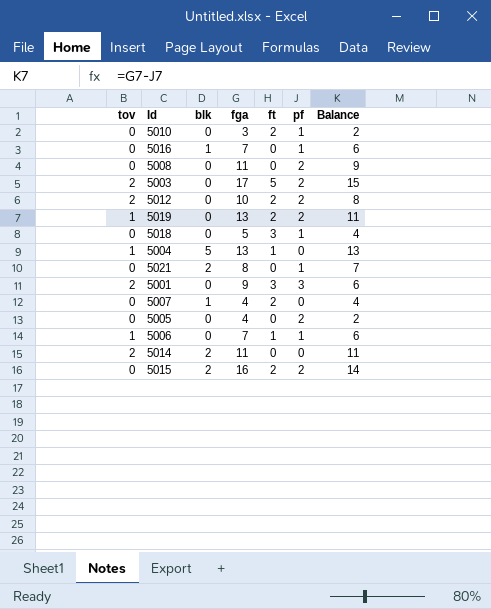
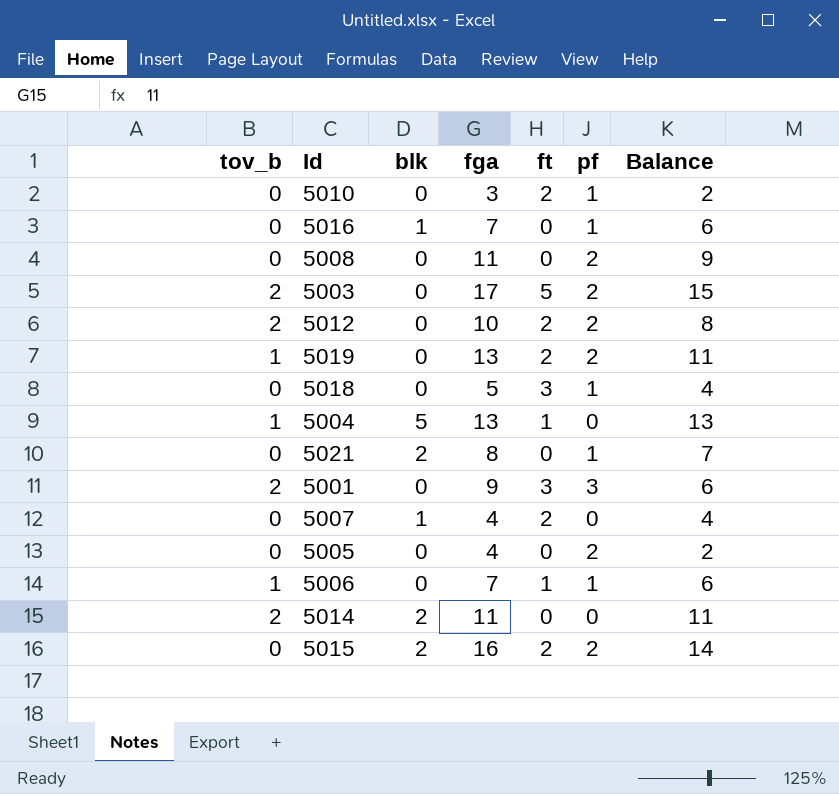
column name: tov -> tov_b

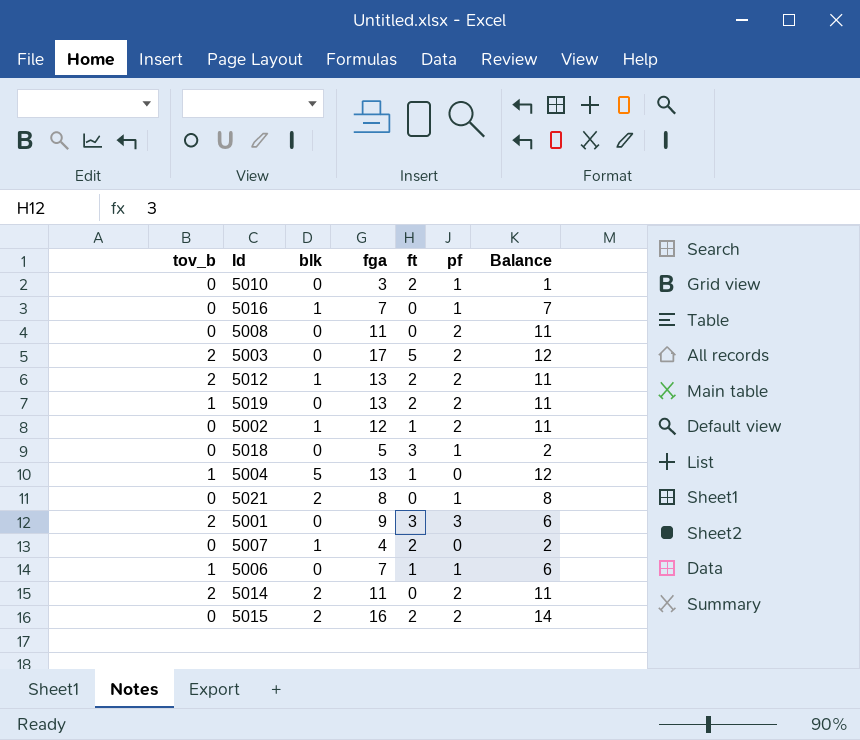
column Balance | formula: [fga] - [pf] -> [fga] - [ft]
row 5005: 0 | 0 | 4 | 0 | 2 | 2 -> none
5012 | blk: 0 -> 1
5012 | fga: 10 -> 13
row 5002: none -> 0 | 1 | 12 | 1 | 2 | 11
5014 | pf: 0 -> 2

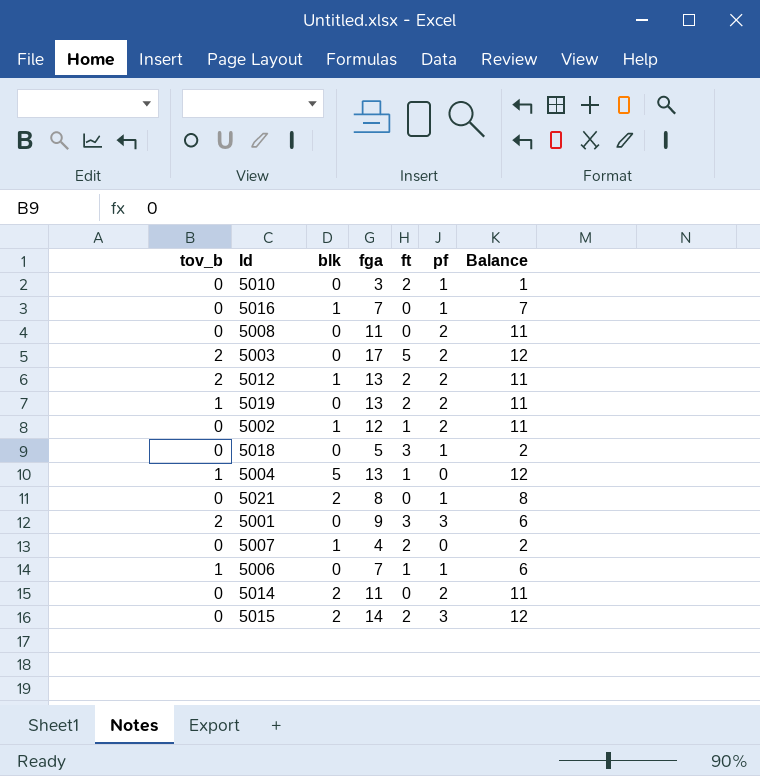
5014 | tov_b: 2 -> 0
5015 | fga: 16 -> 14
5015 | pf: 2 -> 3
5015 | Balance: 14 -> 12

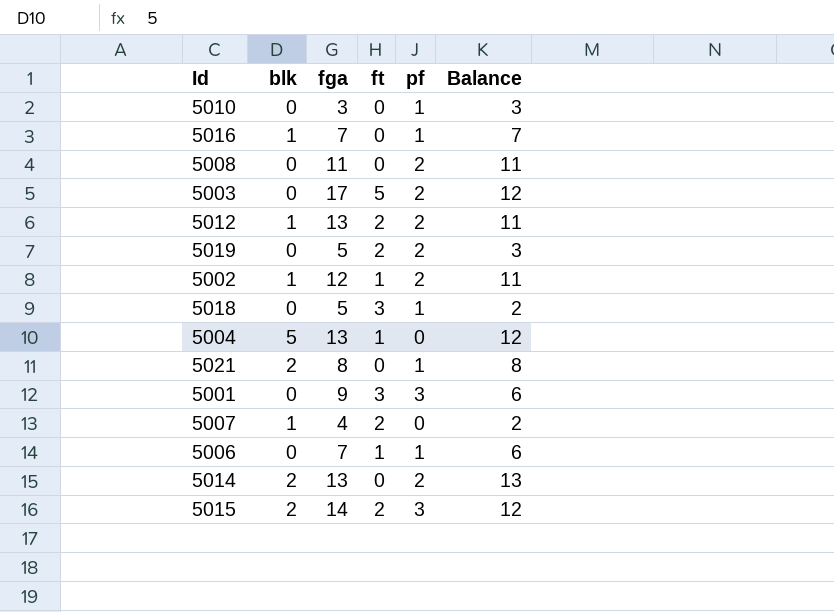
column tov_b | position: 1 -> none
5010 | ft: 2 -> 0
5010 | Balance: 1 -> 3
5019 | fga: 13 -> 5
5019 | Balance: 11 -> 3
5014 | fga: 11 -> 13
5014 | Balance: 11 -> 13

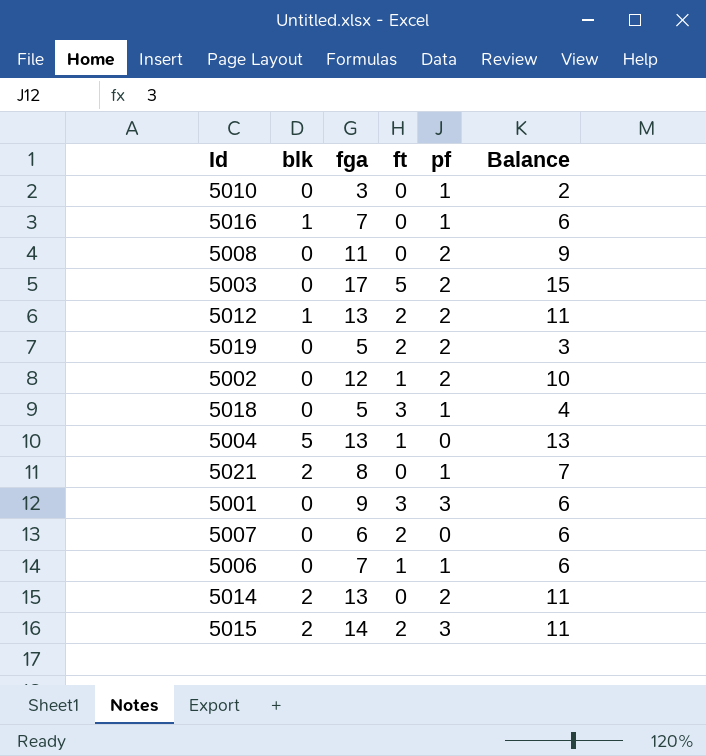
column Balance | formula: [fga] - [ft] -> [fga] - [pf]
5002 | blk: 1 -> 0
5007 | blk: 1 -> 0
5007 | fga: 4 -> 6

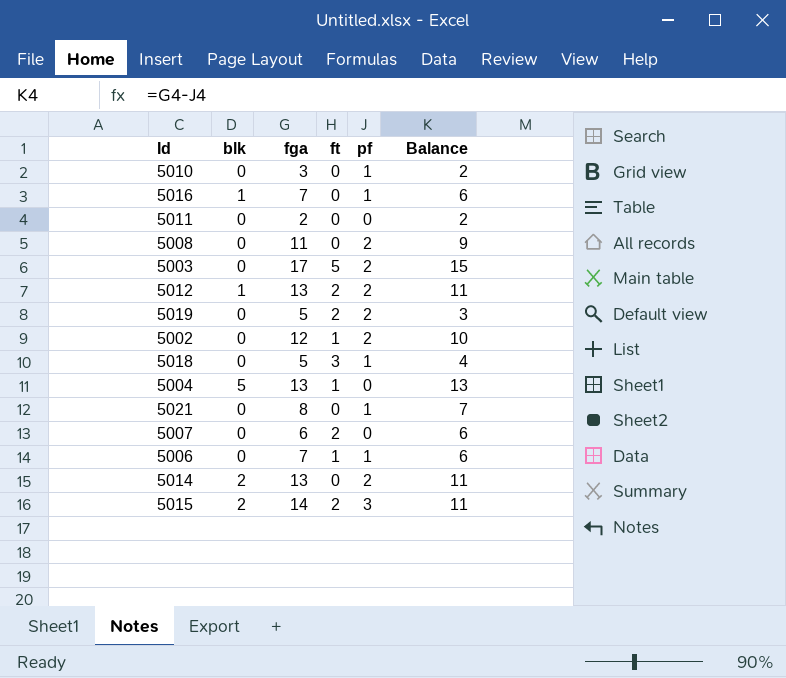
row 5001: 0 | 9 | 3 | 3 | 6 -> none
row 5011: none -> 0 | 2 | 0 | 0 | 2
5021 | blk: 2 -> 0

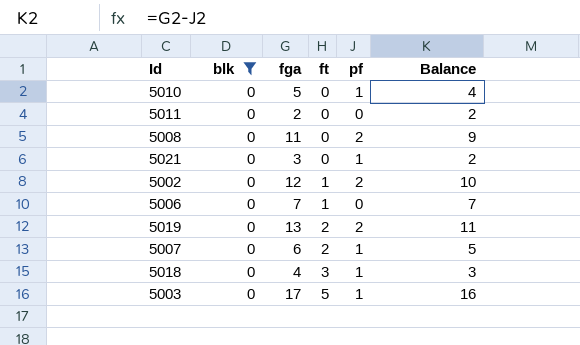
filter: none -> blk = 0
row order: none -> ft ascending
5010 | fga: 3 -> 5
5010 | Balance: 2 -> 4
5021 | fga: 8 -> 3
5021 | Balance: 7 -> 2
5006 | pf: 1 -> 0
5006 | Balance: 6 -> 7
5019 | fga: 5 -> 13
5019 | Balance: 3 -> 11
5007 | pf: 0 -> 1
5007 | Balance: 6 -> 5
5018 | fga: 5 -> 4
5018 | Balance: 4 -> 3
5003 | pf: 2 -> 1
5003 | Balance: 15 -> 16

